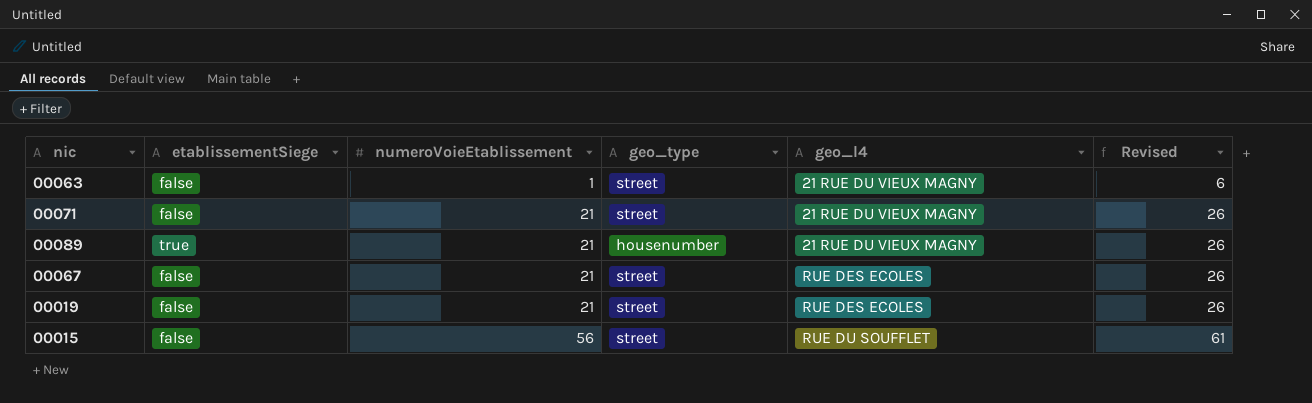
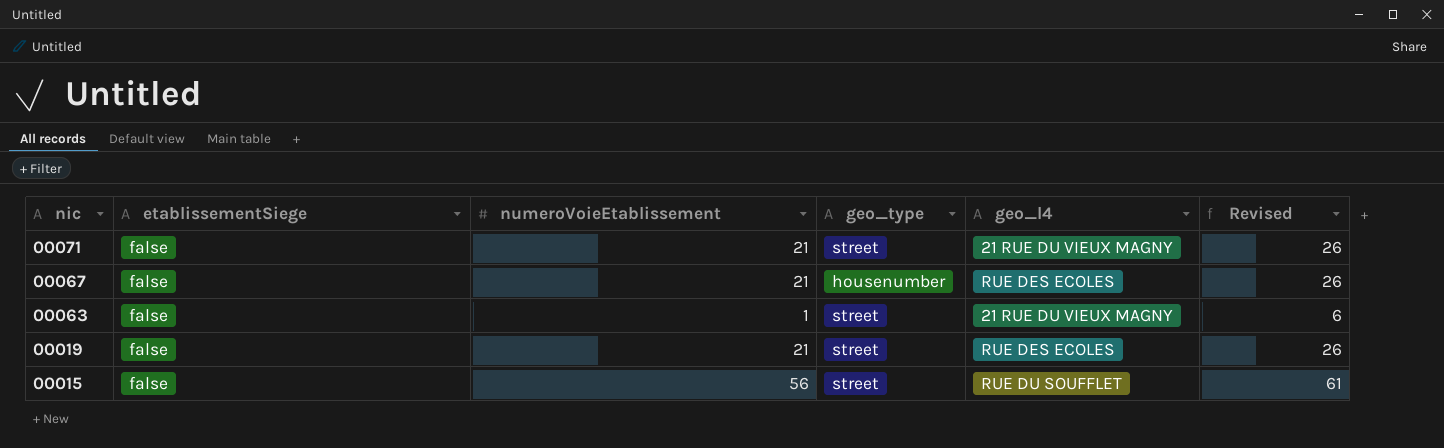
row order: numeroVoieEtablissement ascending -> nic descending
row 00089: true | 21 | housenumber | 21 RUE DU VIEUX MAGNY | 26 -> none
00067 | geo_type: street -> housenumber

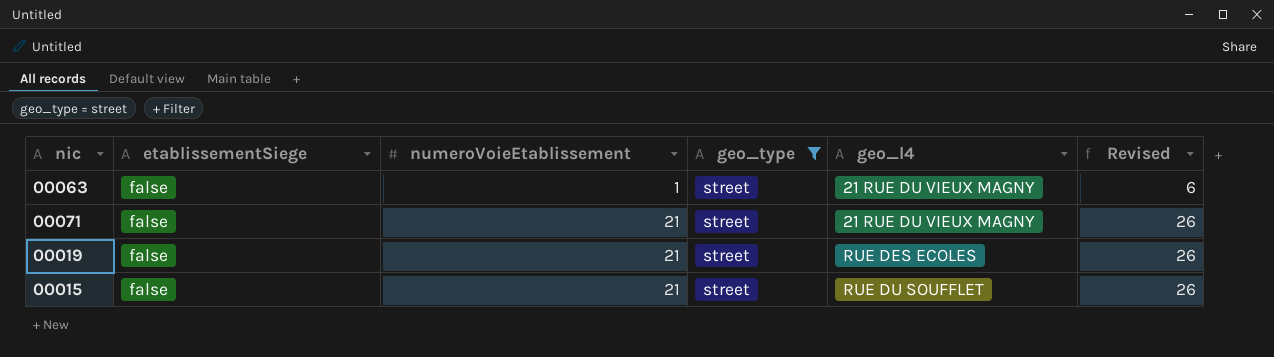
filter: none -> geo_type = street
row order: nic descending -> numeroVoieEtablissement ascending
00015 | numeroVoieEtablissement: 56 -> 21
00015 | Revised: 61 -> 26

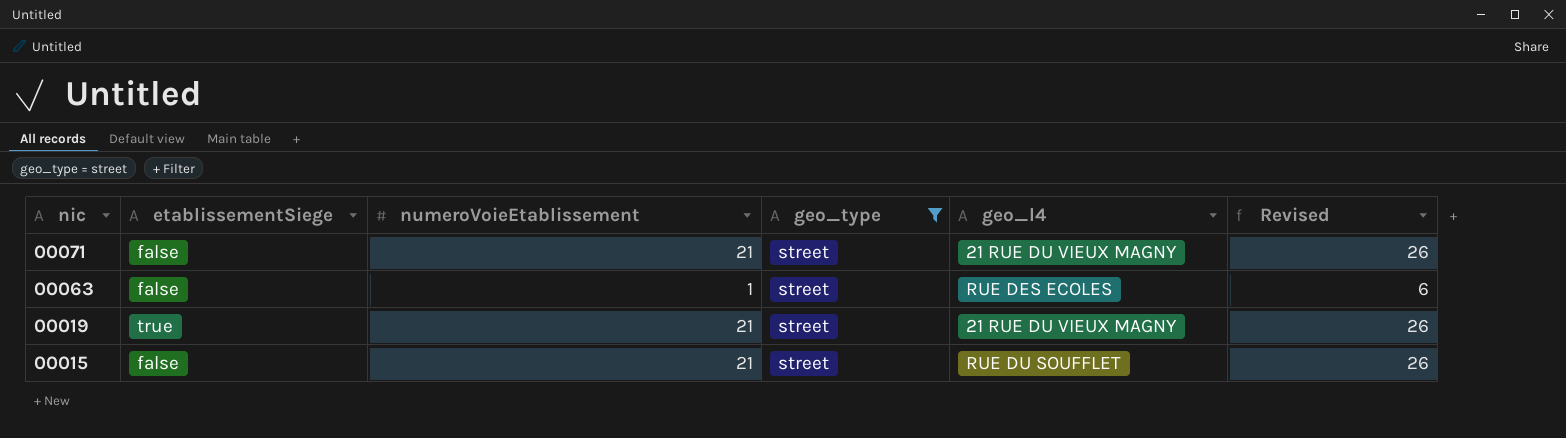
row order: numeroVoieEtablissement ascending -> nic descending
00063 | geo_l4: 21 RUE DU VIEUX MAGNY -> RUE DES ECOLES
00019 | etablissementSiege: false -> true
00019 | geo_l4: RUE DES ECOLES -> 21 RUE DU VIEUX MAGNY

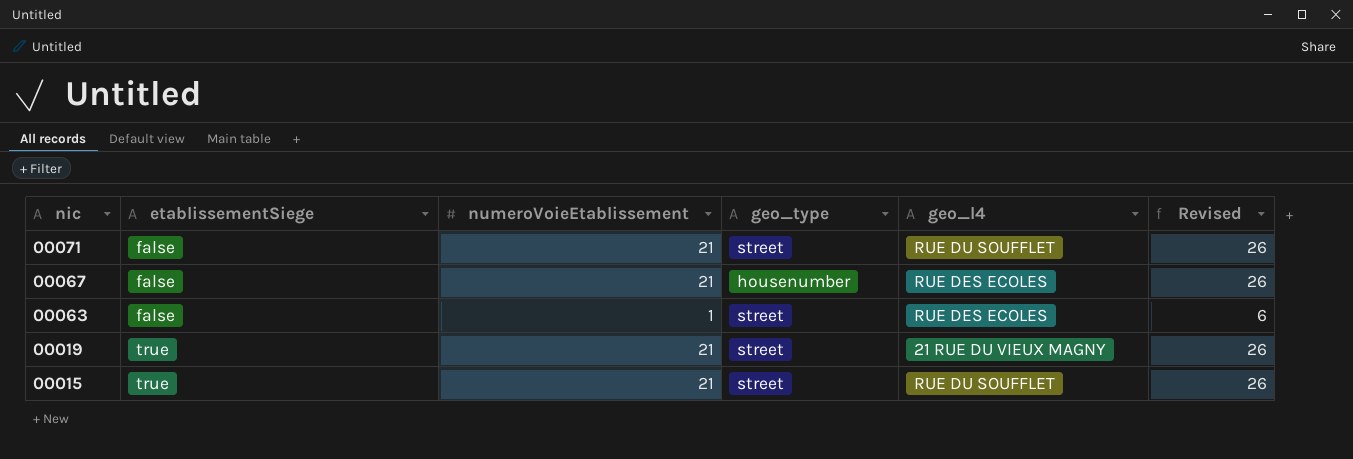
filter: geo_type = street -> none
00071 | geo_l4: 21 RUE DU VIEUX MAGNY -> RUE DU SOUFFLET
00015 | etablissementSiege: false -> true

